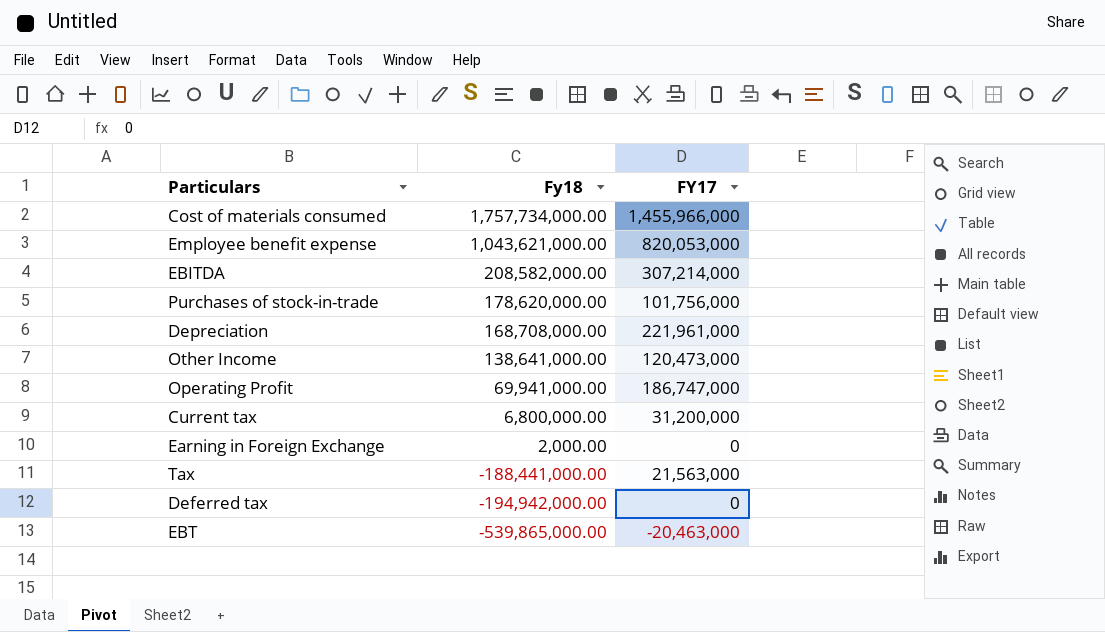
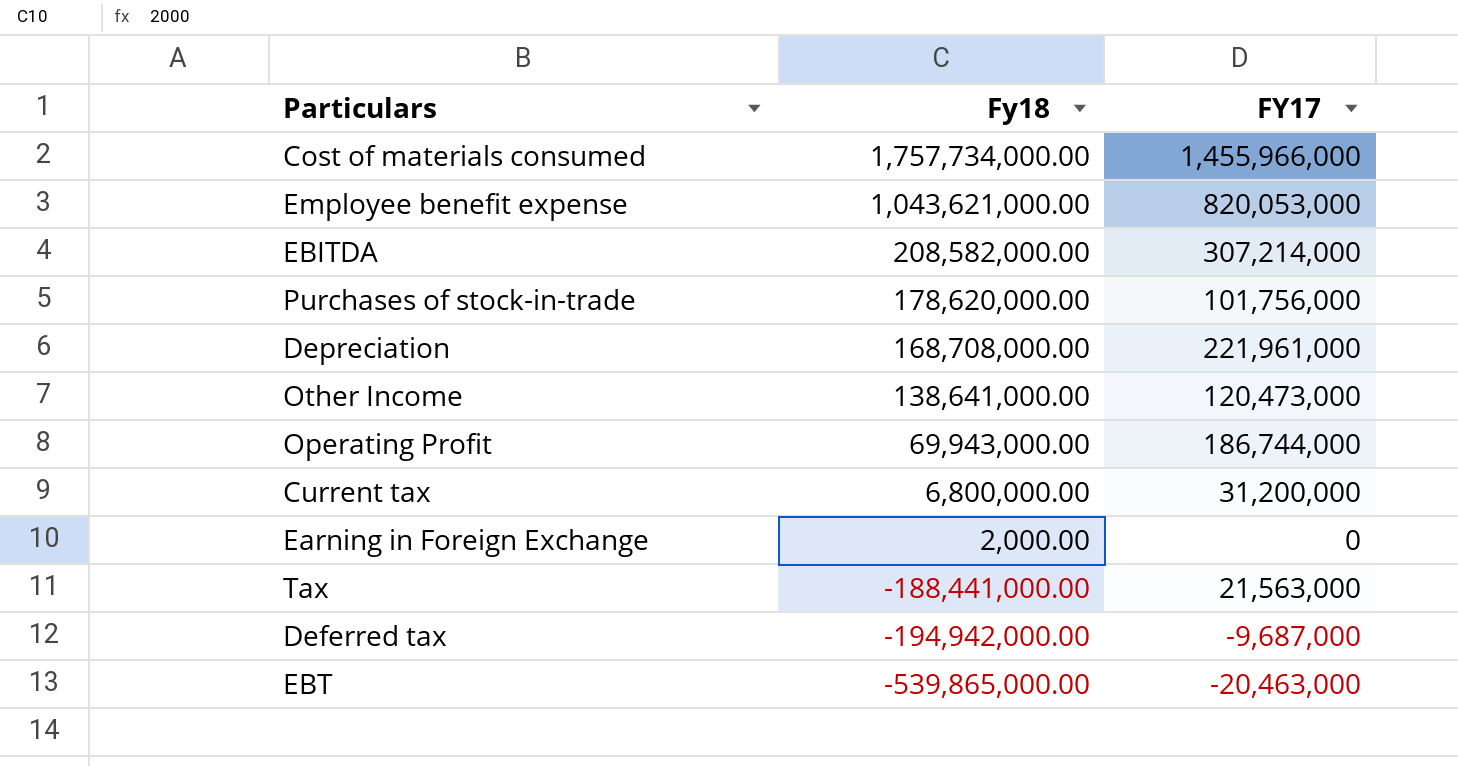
Operating Profit | Fy18: 69,941,000.00 -> 69,943,000.00
Operating Profit | FY17: 186,747,000 -> 186,744,000
Deferred tax | FY17: 0 -> -9,687,000

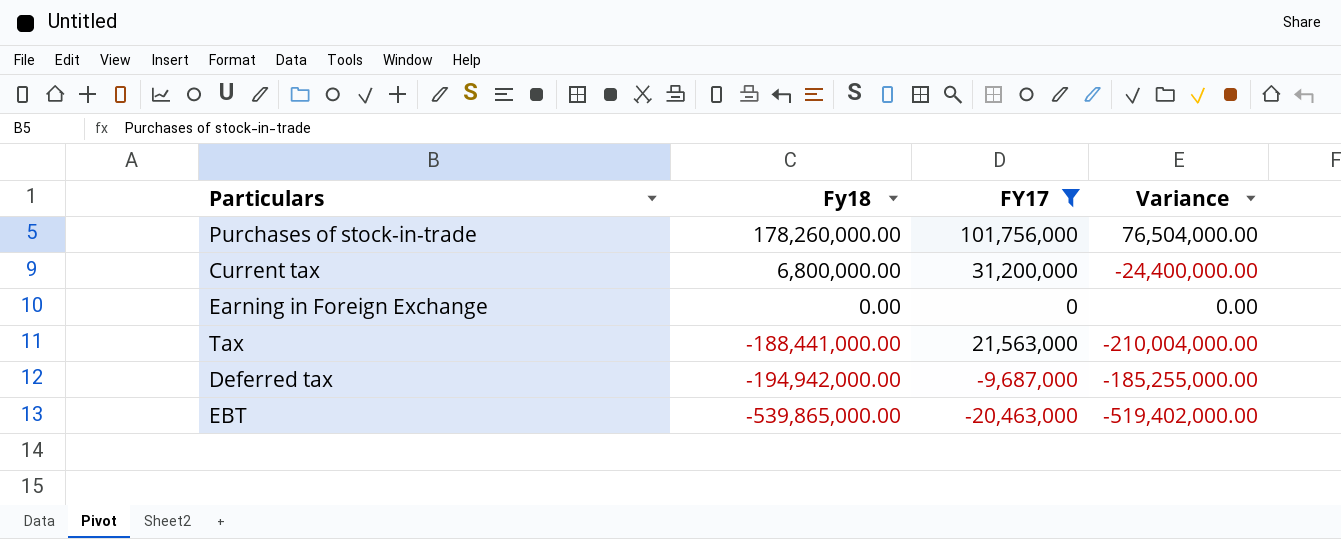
filter: none -> FY17 <= 101,756,000
column Variance | formula: none -> [Fy18] - [FY17]
Purchases of stock-in-trade | Fy18: 178,620,000.00 -> 178,260,000.00
Earning in Foreign Exchange | Fy18: 2,000.00 -> 0.00

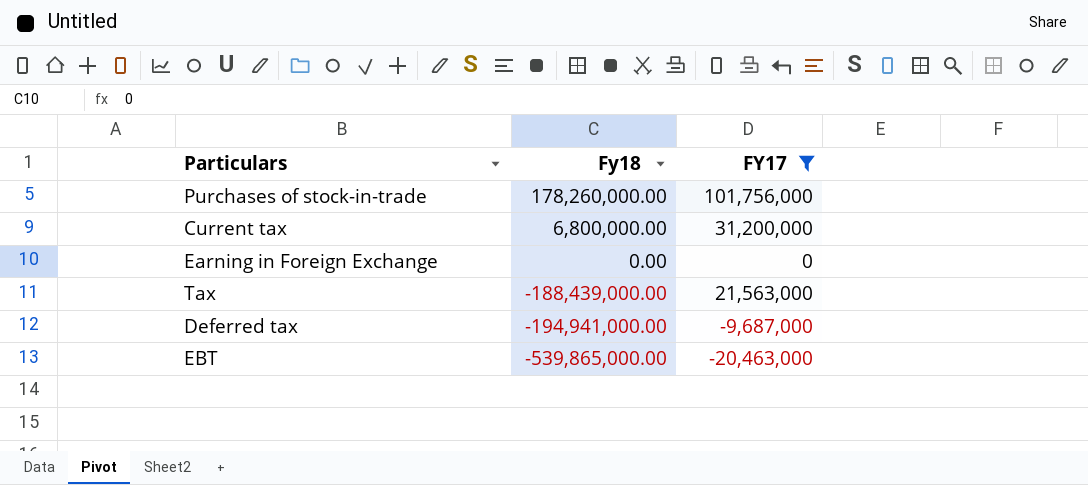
column Variance | formula: [Fy18] - [FY17] -> none
Tax | Fy18: -188,441,000.00 -> -188,439,000.00
Deferred tax | Fy18: -194,942,000.00 -> -194,941,000.00

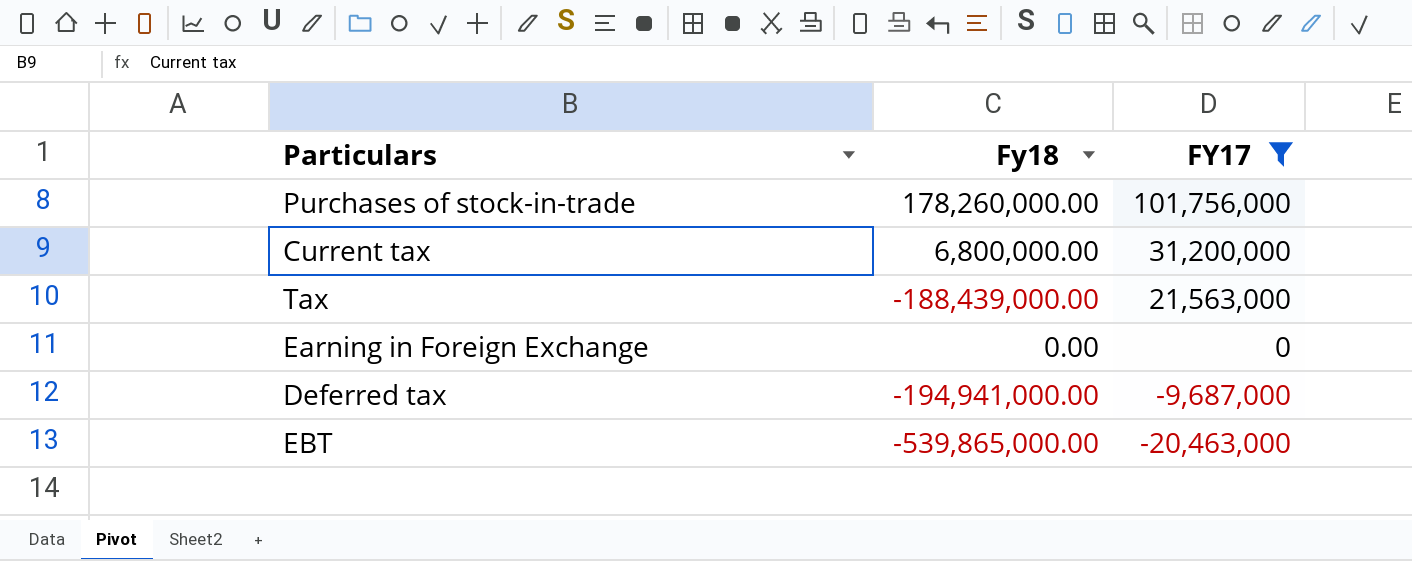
row order: Fy18 descending -> FY17 descending

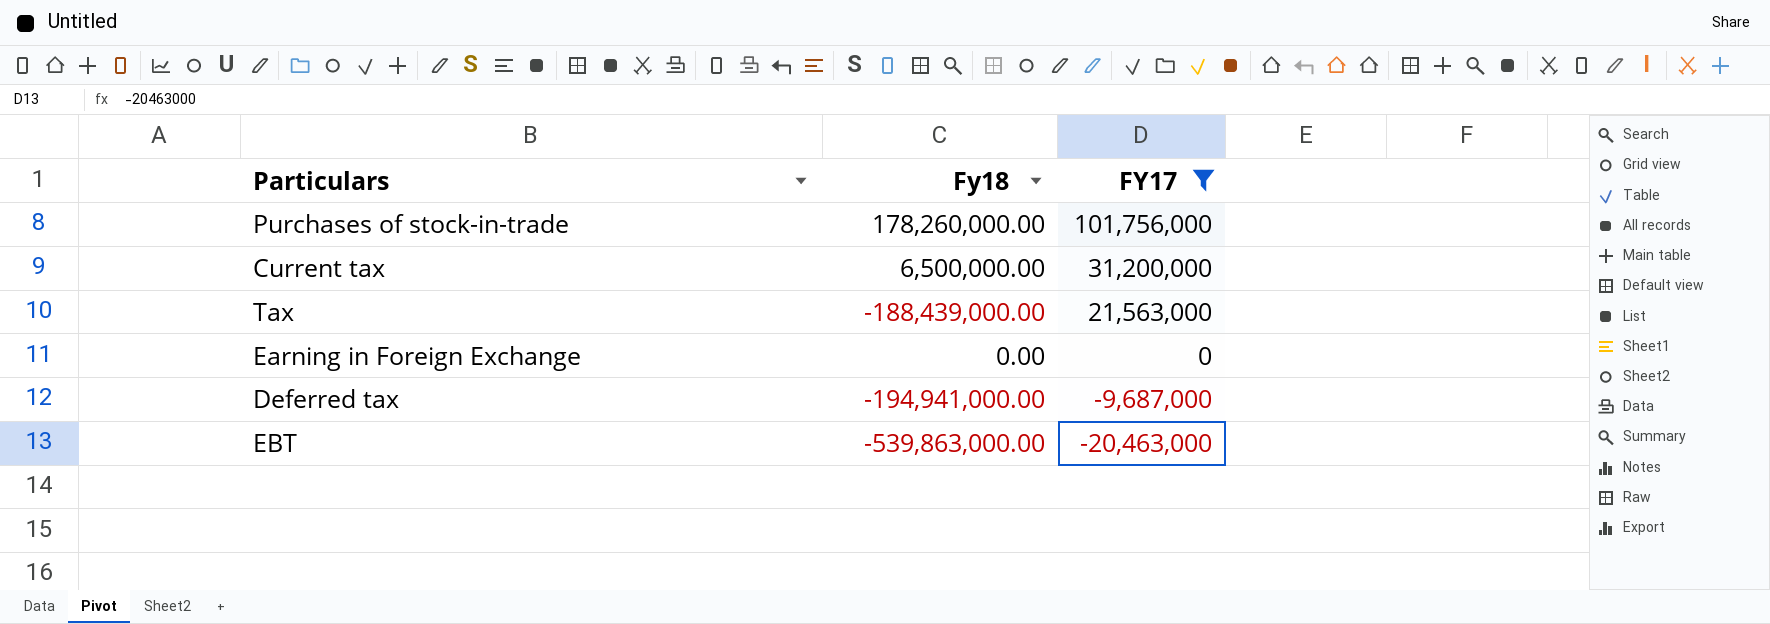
Current tax | Fy18: 6,800,000.00 -> 6,500,000.00
EBT | Fy18: -539,865,000.00 -> -539,863,000.00

